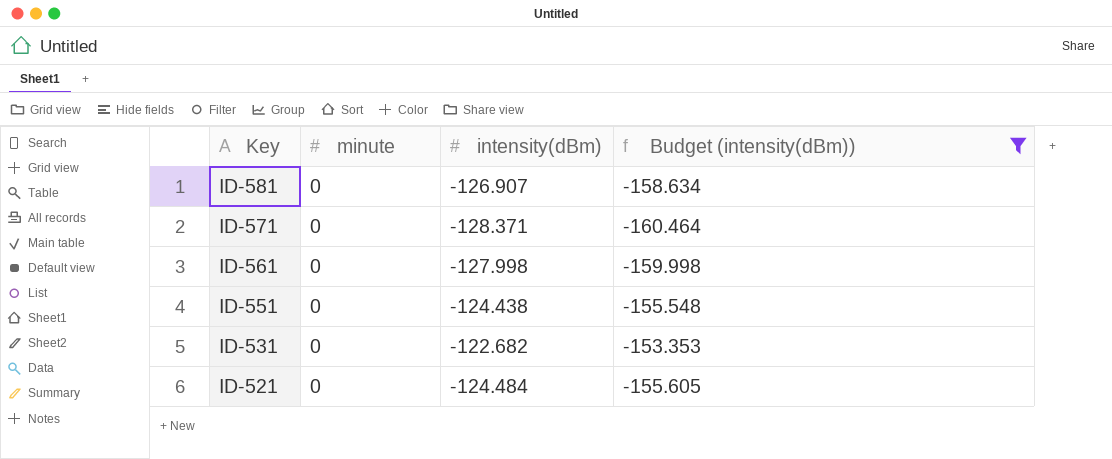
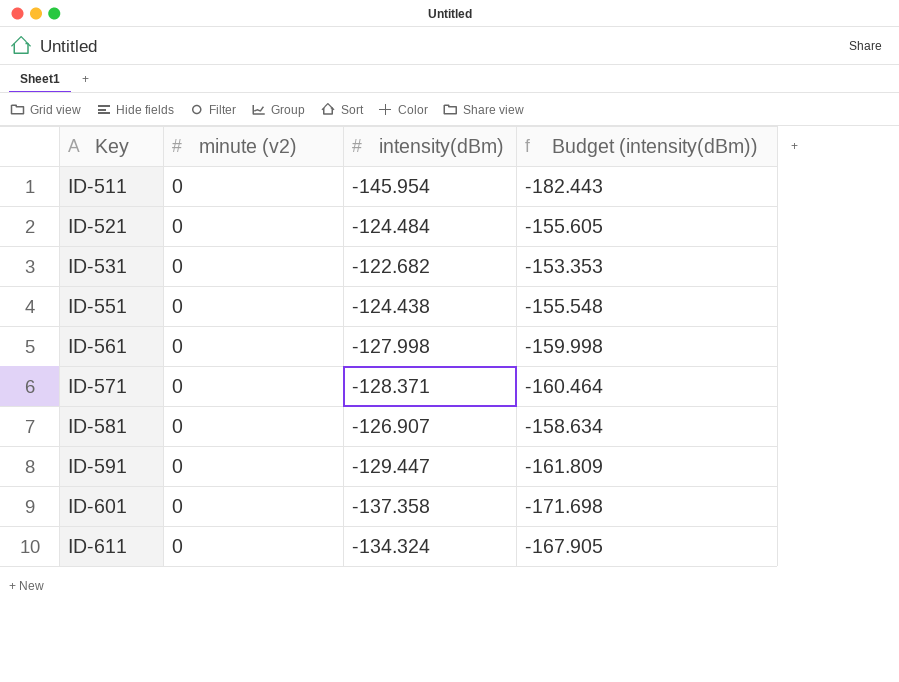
filter: Budget (intensity(dBm)) >= -160.464 -> none
row order: Key descending -> Key ascending
column name: minute -> minute (v2)

